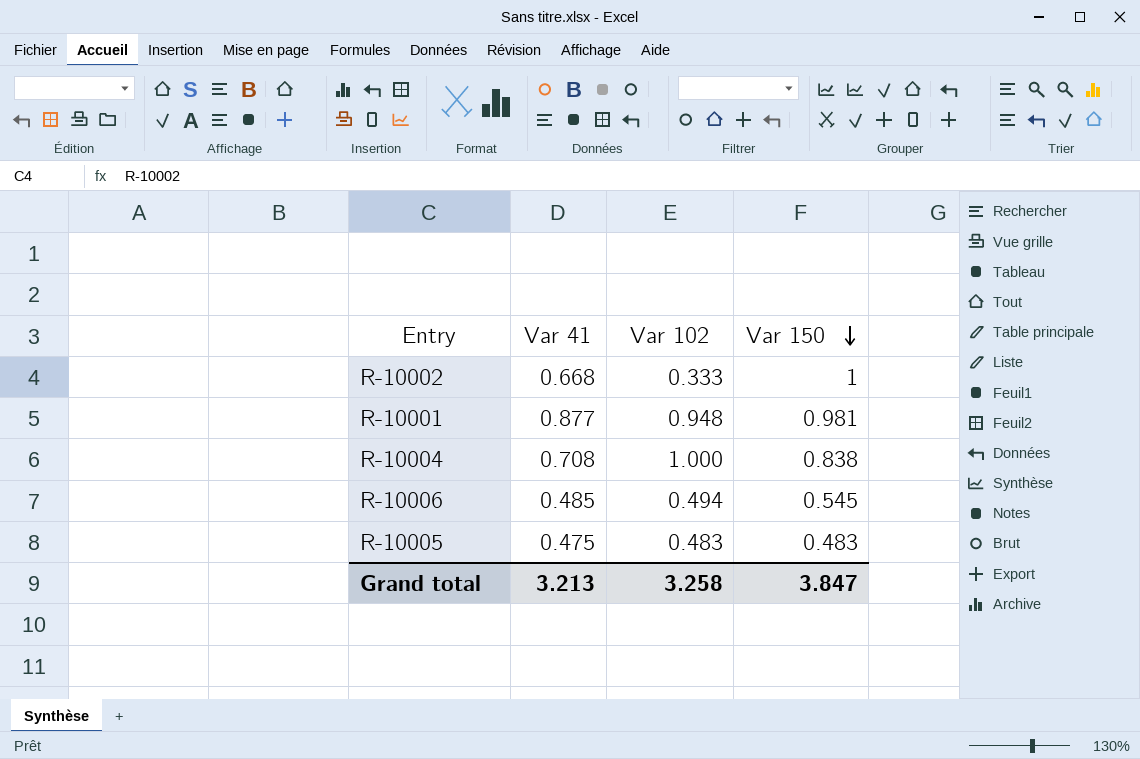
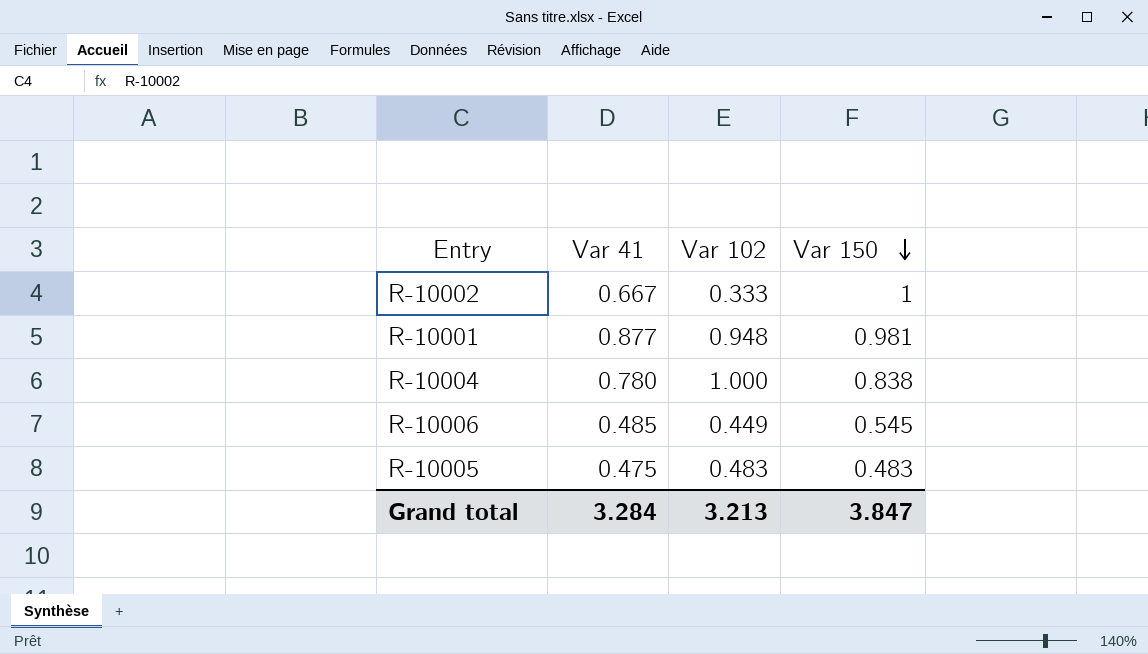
R-10002 | Var 41: 0.668 -> 0.667
R-10004 | Var 41: 0.708 -> 0.780
R-10006 | Var 102: 0.494 -> 0.449
Grand total | Var 41: 3.213 -> 3.284
Grand total | Var 102: 3.258 -> 3.213

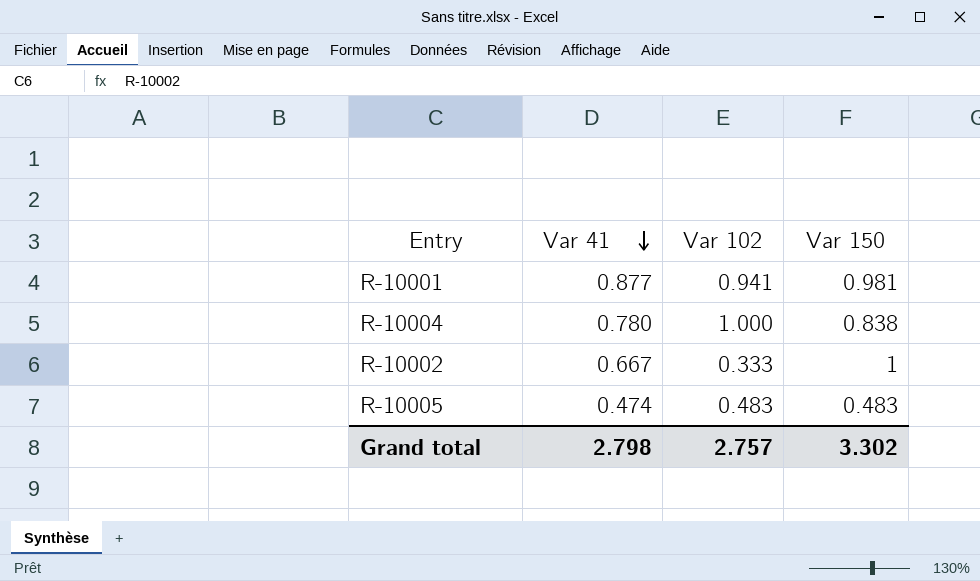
row order: Var 150 descending -> Var 41 descending
row R-10006: 0.485 | 0.449 | 0.545 -> none
R-10001 | Var 102: 0.948 -> 0.941
R-10005 | Var 41: 0.475 -> 0.474
Grand total | Var 41: 3.284 -> 2.798
Grand total | Var 102: 3.213 -> 2.757
Grand total | Var 150: 3.847 -> 3.302

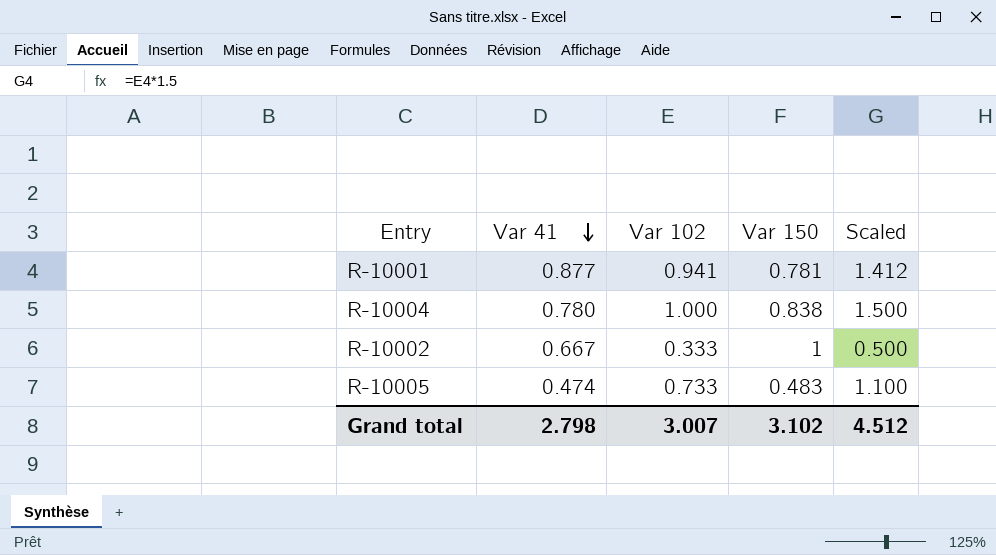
column Scaled | formula: none -> [Var 102] * 1.5
R-10001 | Var 150: 0.981 -> 0.781
R-10005 | Var 102: 0.483 -> 0.733
Grand total | Var 102: 2.757 -> 3.007
Grand total | Var 150: 3.302 -> 3.102

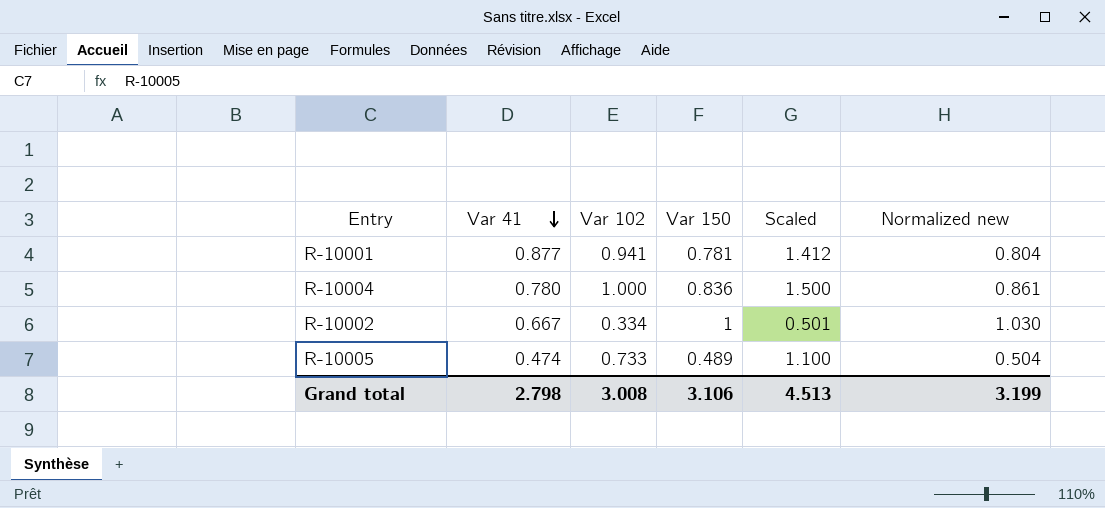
column Normalized new | formula: none -> [Var 150] * 1.03
R-10004 | Var 150: 0.838 -> 0.836
R-10002 | Var 102: 0.333 -> 0.334
R-10002 | Scaled: 0.500 -> 0.501
R-10005 | Var 150: 0.483 -> 0.489
Grand total | Var 102: 3.007 -> 3.008
Grand total | Var 150: 3.102 -> 3.106
Grand total | Scaled: 4.512 -> 4.513

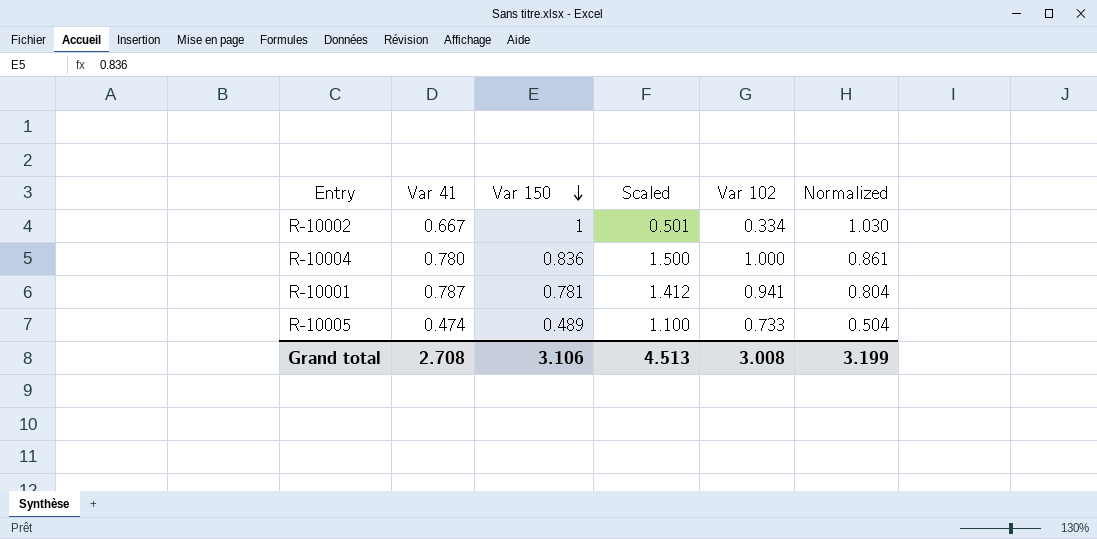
row order: Var 41 descending -> Var 150 descending
column Var 102 | position: 3 -> 5
column name: Normalized new -> Normalized
R-10001 | Var 41: 0.877 -> 0.787
Grand total | Var 41: 2.798 -> 2.708

